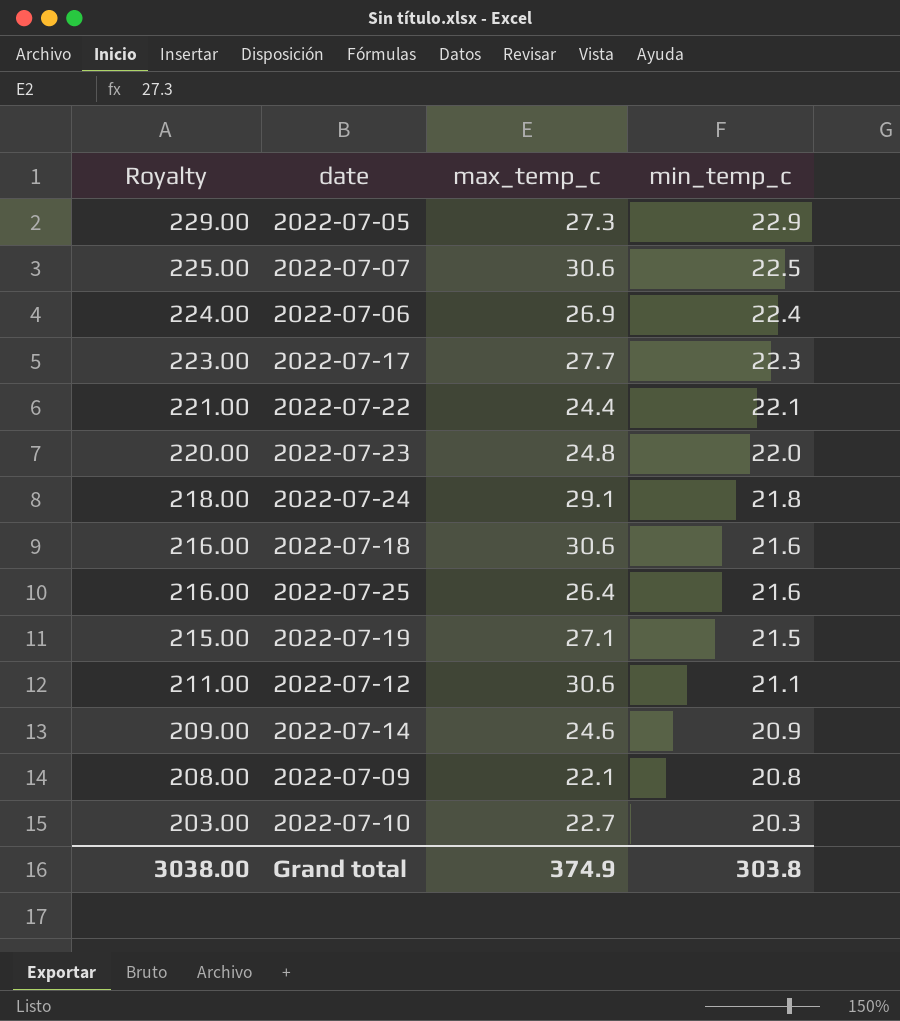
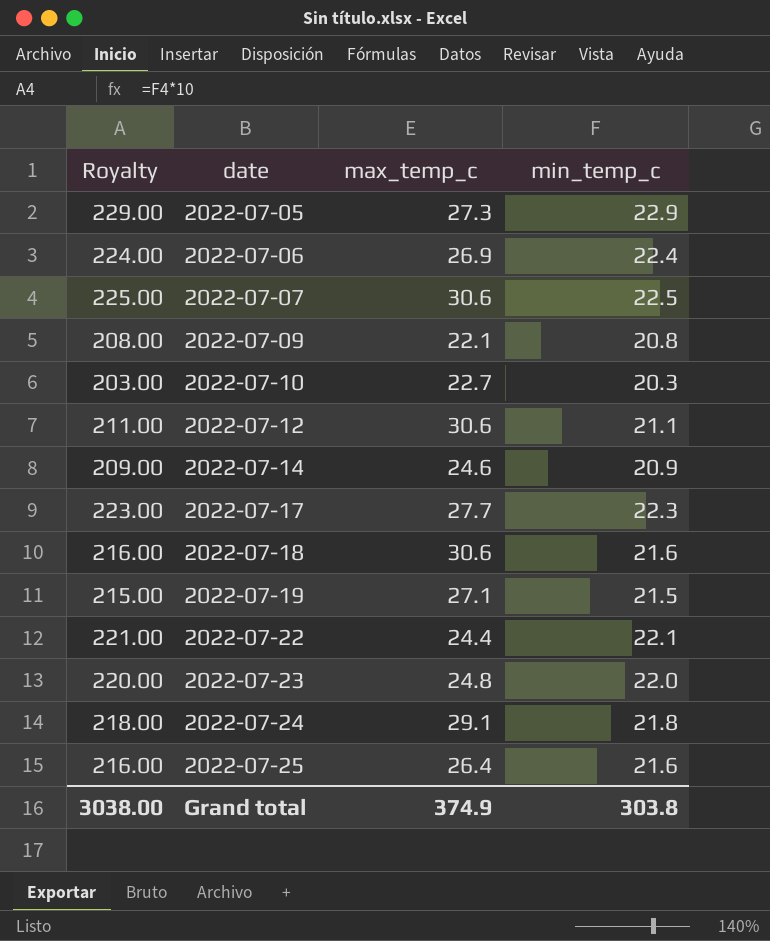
row order: Royalty descending -> date ascending

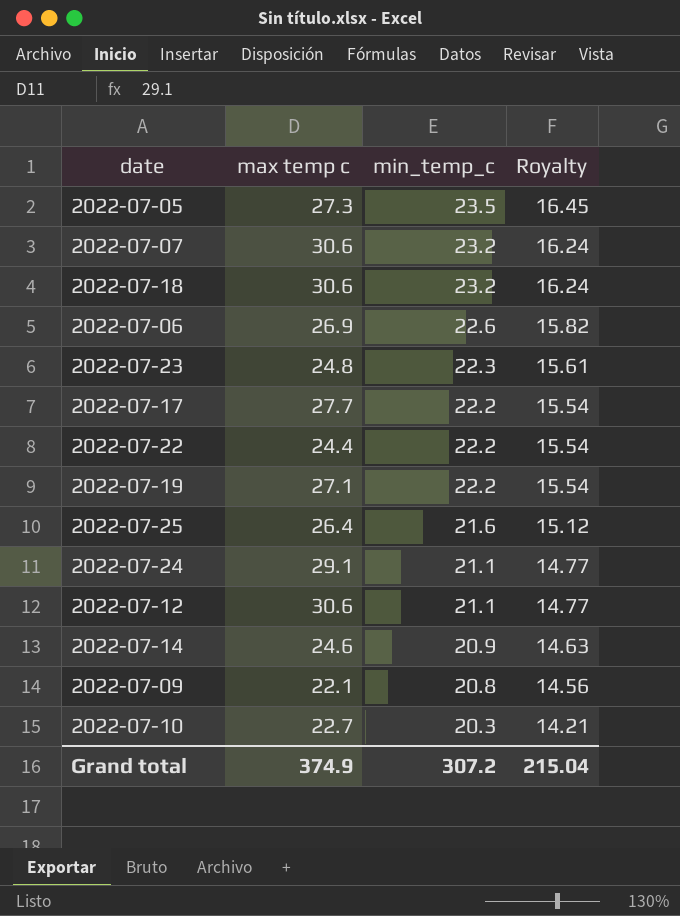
row order: date ascending -> min_temp_c descending
column name: max_temp_c -> max temp c
column Royalty | formula: [min_temp_c] * 10 -> [min_temp_c] * 0.7
column Royalty | position: 1 -> 4
2022-07-05 | min_temp_c: 22.9 -> 23.5
2022-07-07 | min_temp_c: 22.5 -> 23.2
2022-07-18 | min_temp_c: 21.6 -> 23.2
2022-07-06 | min_temp_c: 22.4 -> 22.6
2022-07-23 | min_temp_c: 22.0 -> 22.3
2022-07-17 | min_temp_c: 22.3 -> 22.2
2022-07-22 | min_temp_c: 22.1 -> 22.2
2022-07-19 | min_temp_c: 21.5 -> 22.2
2022-07-24 | min_temp_c: 21.8 -> 21.1
Grand total | min_temp_c: 303.8 -> 307.2
Grand total | Royalty: 3038.00 -> 215.04

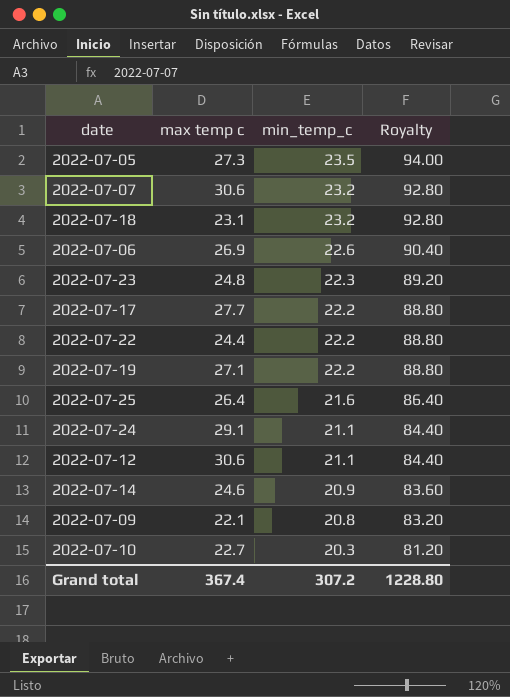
column Royalty | formula: [min_temp_c] * 0.7 -> [min_temp_c] * 4
2022-07-18 | max temp c: 30.6 -> 23.1
Grand total | max temp c: 374.9 -> 367.4
Grand total | Royalty: 215.04 -> 1228.80

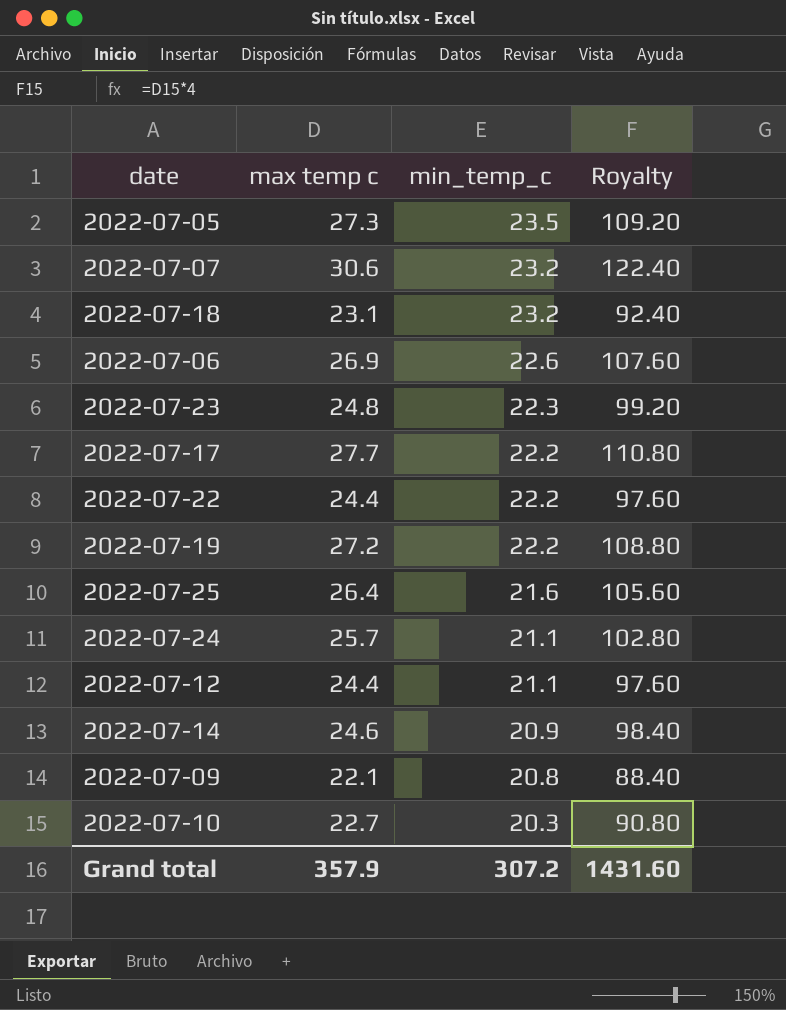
column Royalty | formula: [min_temp_c] * 4 -> [max temp c] * 4
2022-07-19 | max temp c: 27.1 -> 27.2
2022-07-24 | max temp c: 29.1 -> 25.7
2022-07-12 | max temp c: 30.6 -> 24.4
Grand total | max temp c: 367.4 -> 357.9
Grand total | Royalty: 1228.80 -> 1431.60

